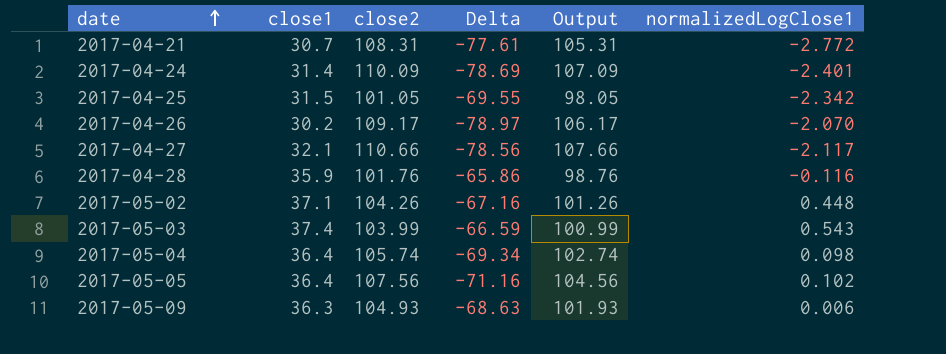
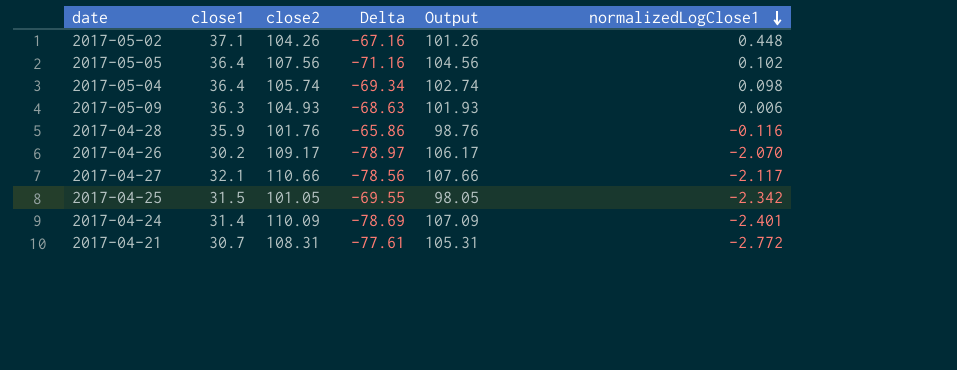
row order: date ascending -> normalizedLogClose1 descending
row 2017-05-03: 37.4 | 103.99 | -66.59 | 100.99 | 0.543 -> none

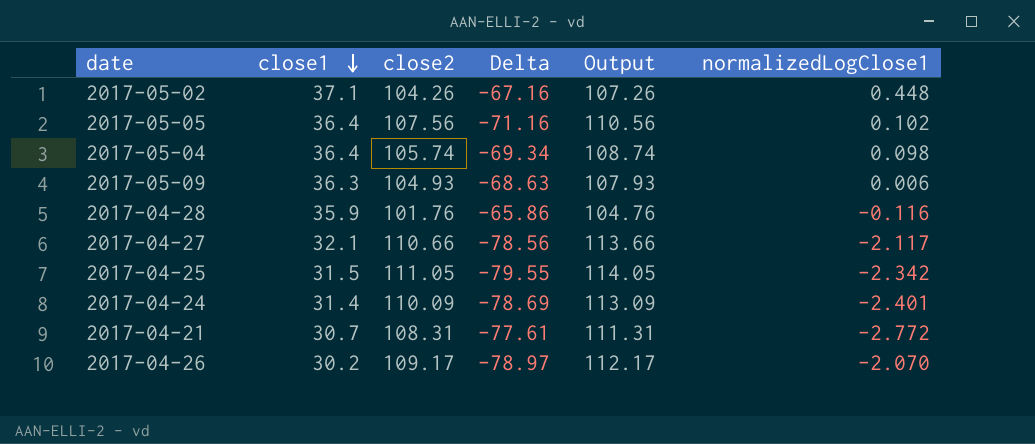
row order: normalizedLogClose1 descending -> close1 descending
column Output | formula: [close2] - 3 -> [close2] + 3
2017-04-25 | close2: 101.05 -> 111.05
2017-04-25 | Delta: -69.55 -> -79.55

